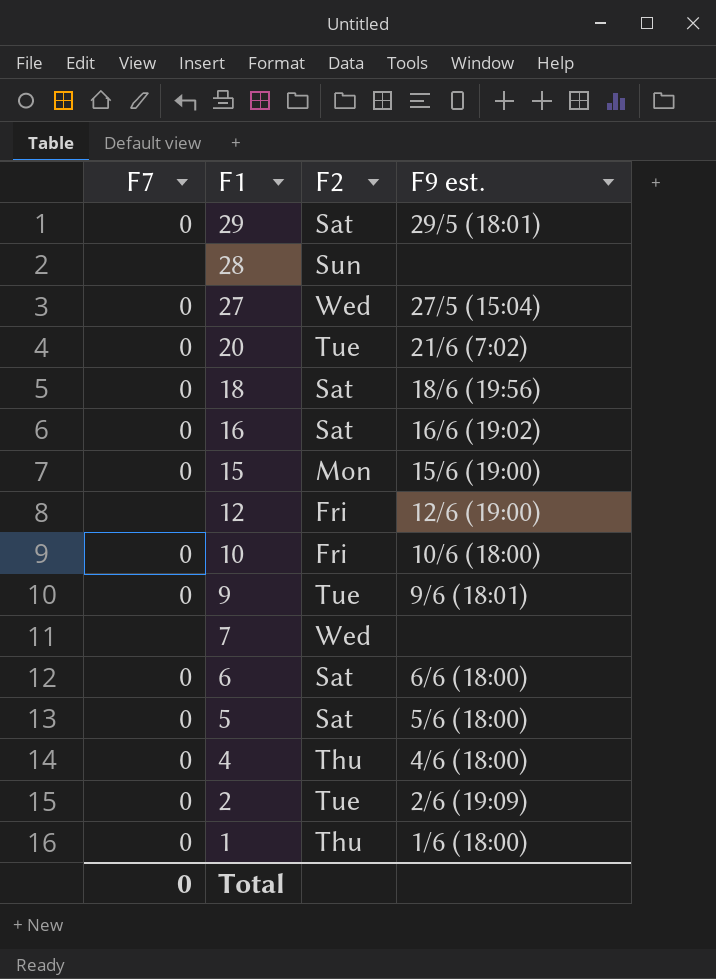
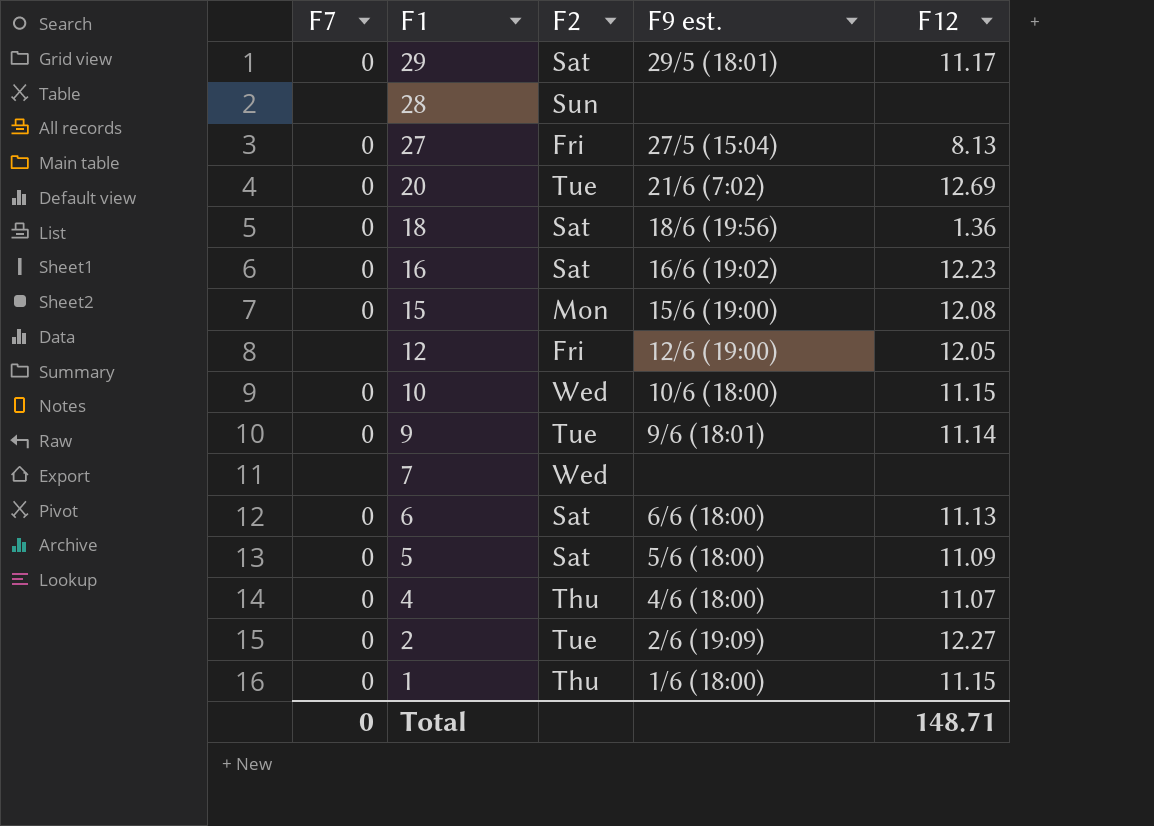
column F12 | position: none -> 5
27 | F2: Wed -> Fri
10 | F2: Fri -> Wed

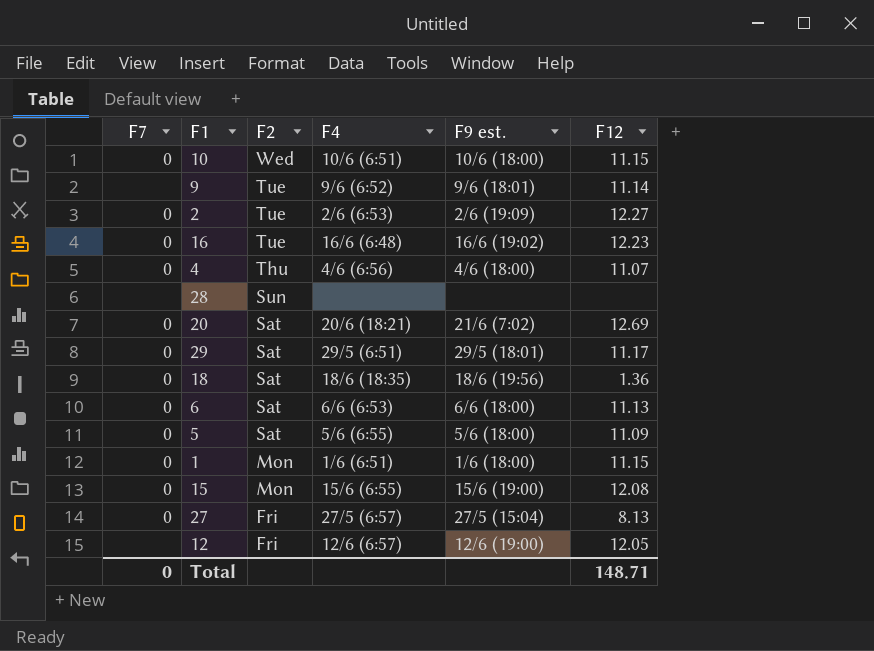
row order: F1 descending -> F2 descending
column F4 | position: none -> 4
row 7: none | Wed | none | none -> none
9 | F7: 0 -> none
16 | F2: Sat -> Tue
20 | F2: Tue -> Sat
1 | F2: Thu -> Mon

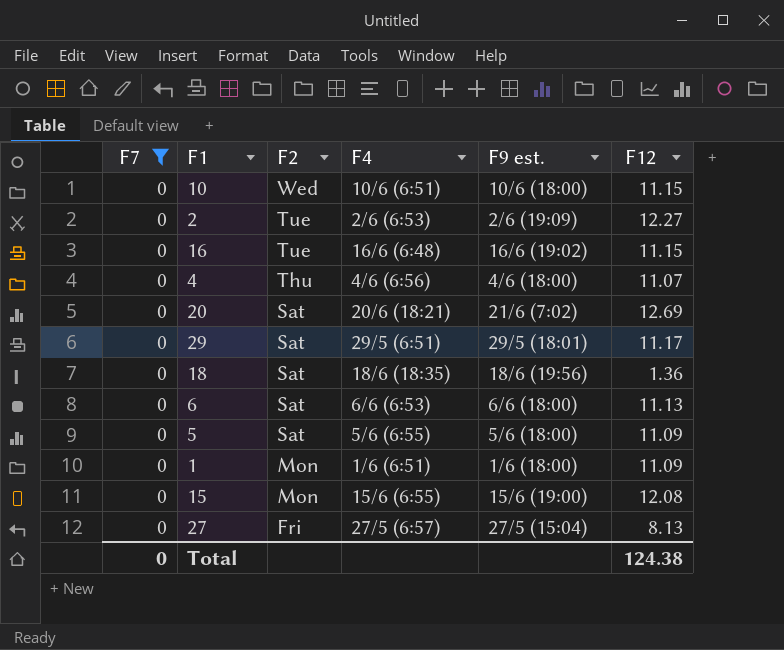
filter: none -> F7 = 0
16 | F12: 12.23 -> 11.15
1 | F12: 11.15 -> 11.09
Total | F12: 148.71 -> 124.38

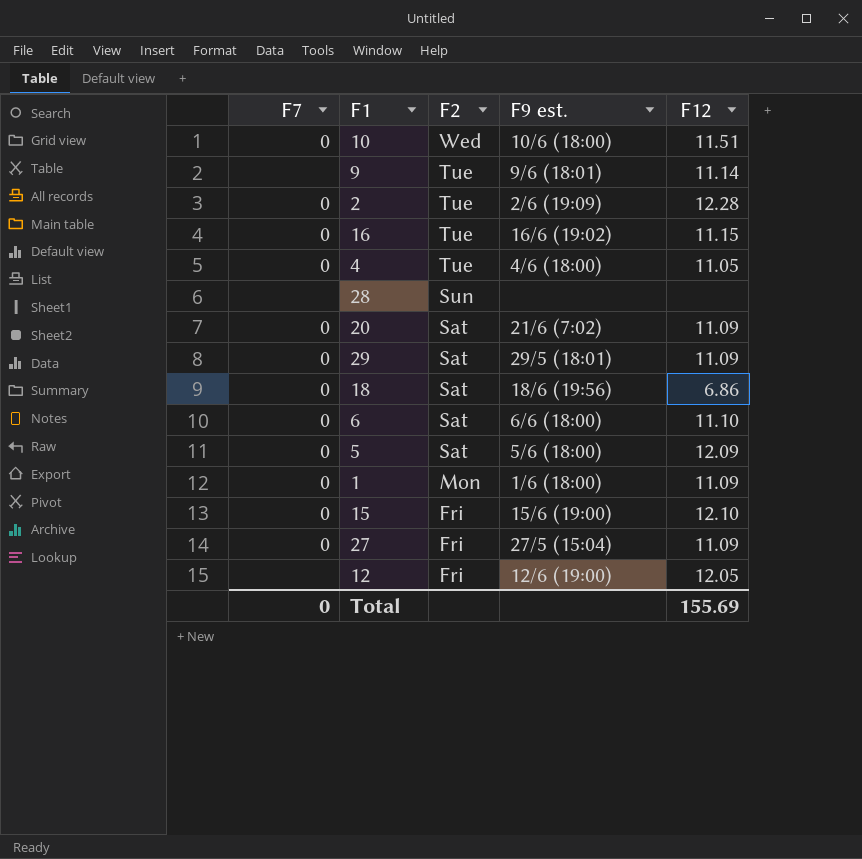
filter: F7 = 0 -> none
column F4 | position: 4 -> none
10 | F12: 11.15 -> 11.51
2 | F12: 12.27 -> 12.28
4 | F2: Thu -> Tue
4 | F12: 11.07 -> 11.05
20 | F12: 12.69 -> 11.09
29 | F12: 11.17 -> 11.09
18 | F12: 1.36 -> 6.86
6 | F12: 11.13 -> 11.10
5 | F12: 11.09 -> 12.09
15 | F2: Mon -> Fri
15 | F12: 12.08 -> 12.10
27 | F12: 8.13 -> 11.09
Total | F12: 124.38 -> 155.69

